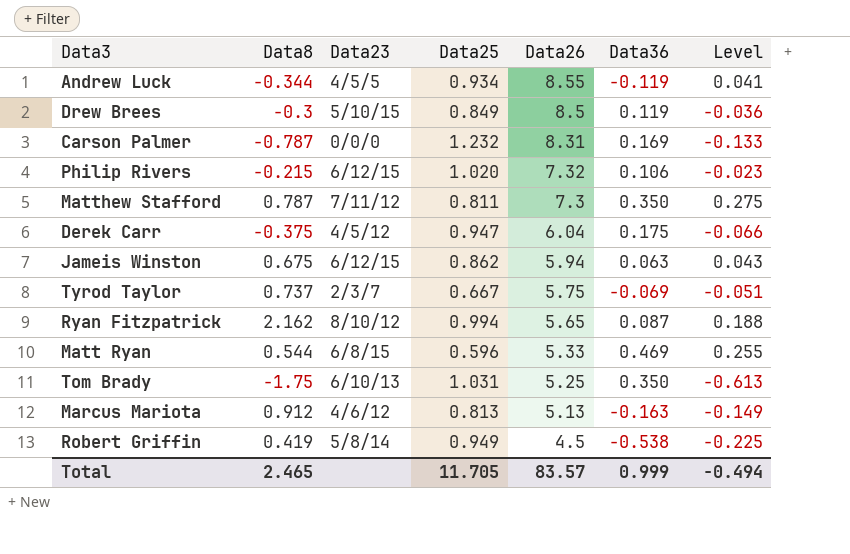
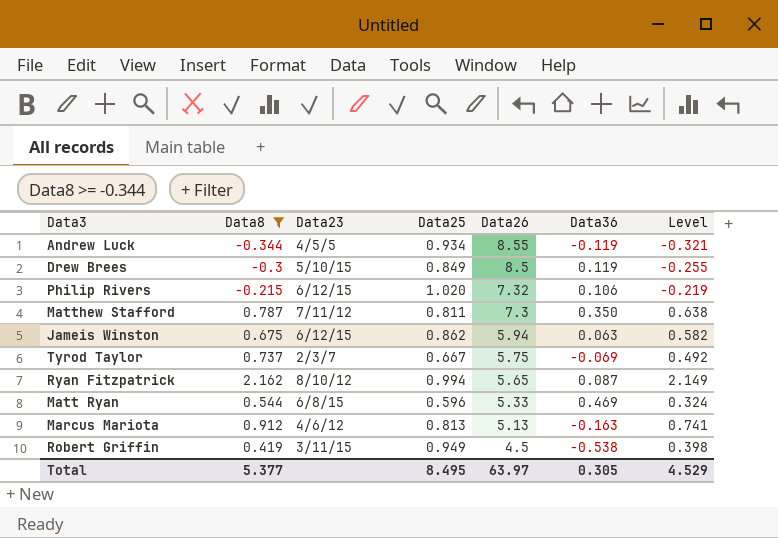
filter: none -> Data8 >= -0.344
column Level | formula: [Data8] * [Data36] -> [Data8] * [Data25]
Robert Griffin | Data23: 5/8/14 -> 3/11/15
Total | Data8: 2.465 -> 5.377
Total | Data25: 11.705 -> 8.495
Total | Data26: 83.57 -> 63.97
Total | Data36: 0.999 -> 0.305
Total | Level: -0.494 -> 4.529

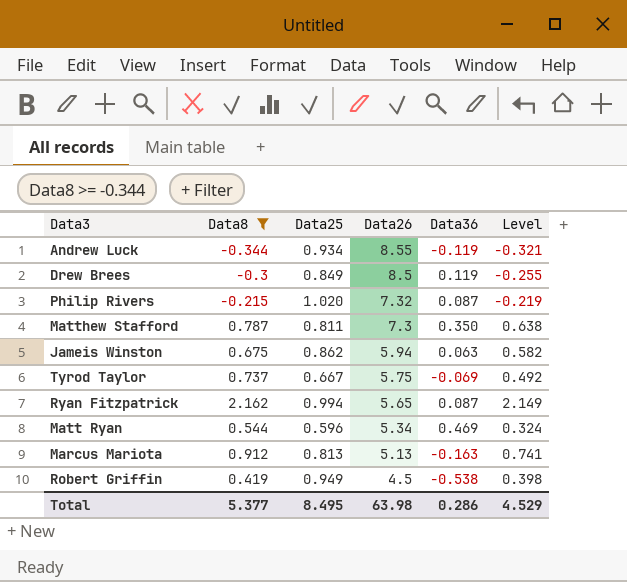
column Data23 | position: 3 -> none
Philip Rivers | Data36: 0.106 -> 0.087
Matt Ryan | Data26: 5.33 -> 5.34
Total | Data26: 63.97 -> 63.98
Total | Data36: 0.305 -> 0.286

